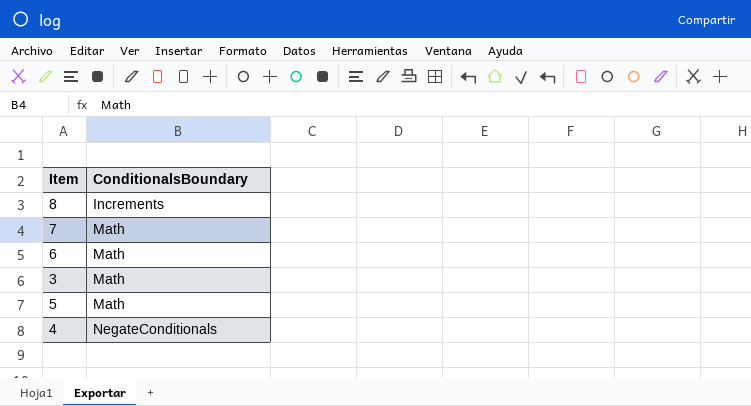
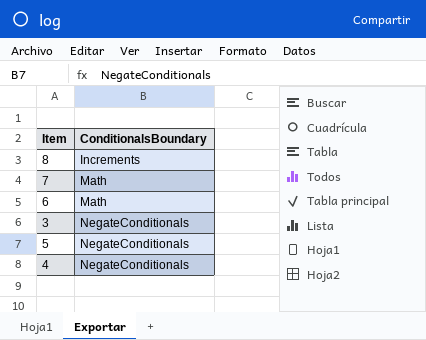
3 | ConditionalsBoundary: Math -> NegateConditionals
5 | ConditionalsBoundary: Math -> NegateConditionals

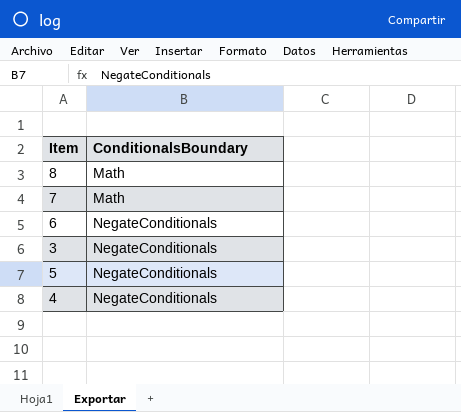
8 | ConditionalsBoundary: Increments -> Math
6 | ConditionalsBoundary: Math -> NegateConditionals

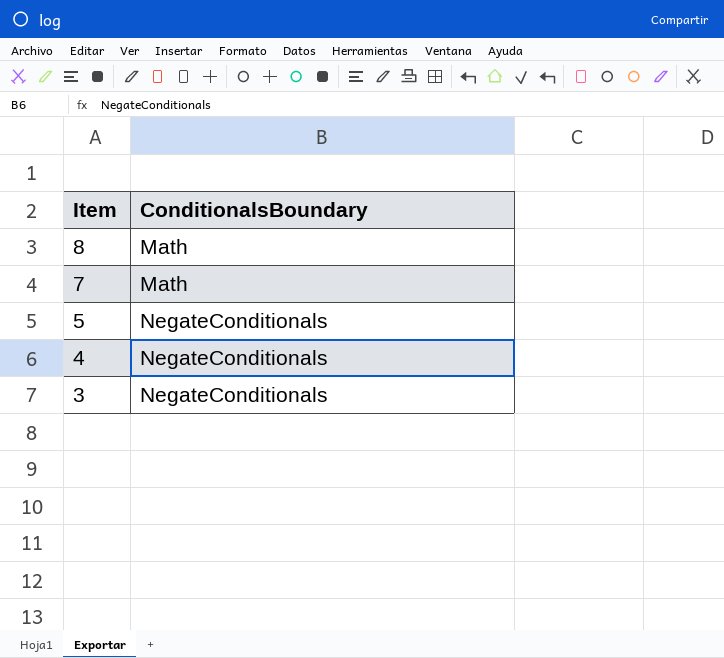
row order: ConditionalsBoundary ascending -> Item descending
row 6: NegateConditionals -> none

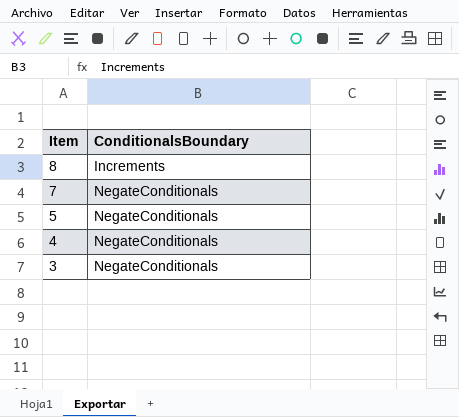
8 | ConditionalsBoundary: Math -> Increments
7 | ConditionalsBoundary: Math -> NegateConditionals

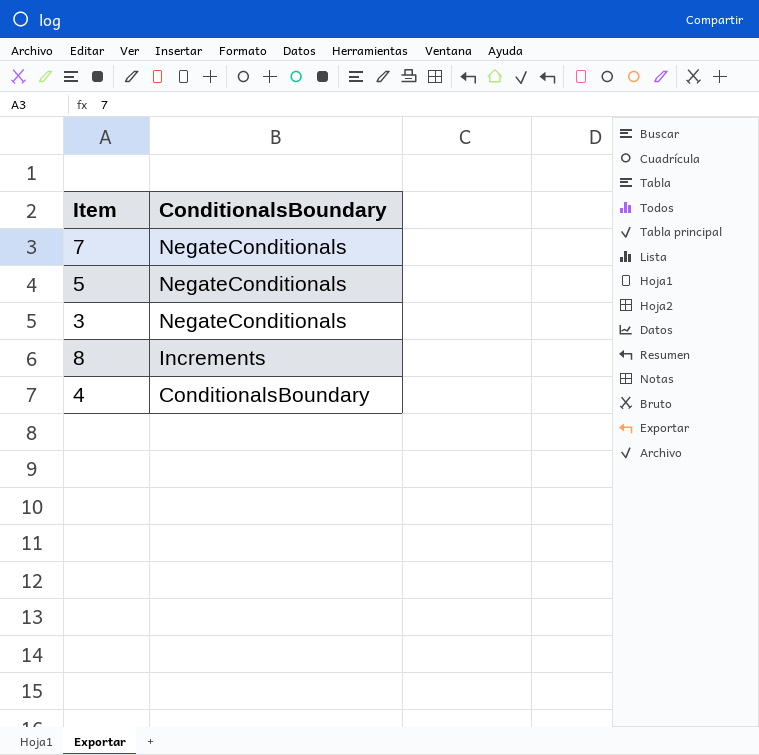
row order: Item descending -> ConditionalsBoundary descending
4 | ConditionalsBoundary: NegateConditionals -> ConditionalsBoundary

